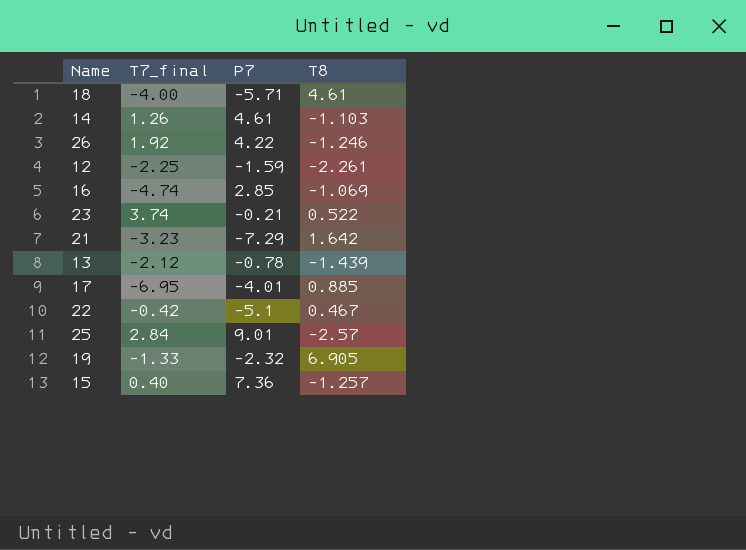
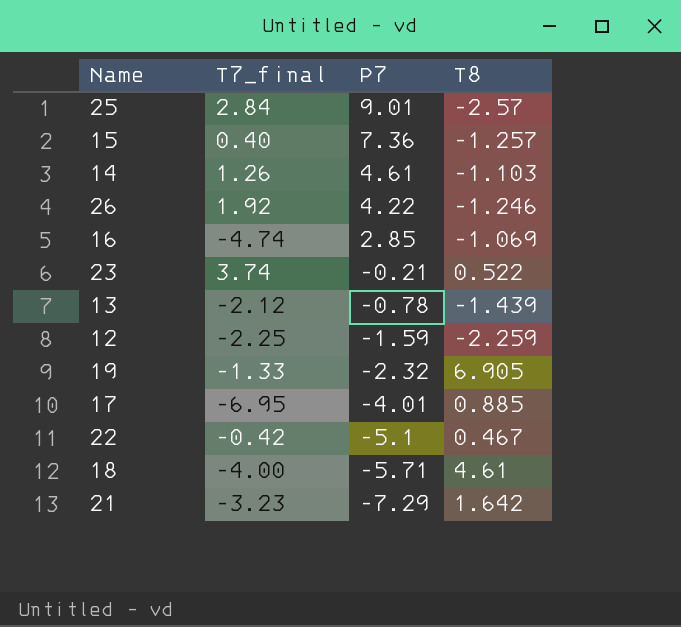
row order: none -> P7 descending
12 | T8: -2.261 -> -2.259

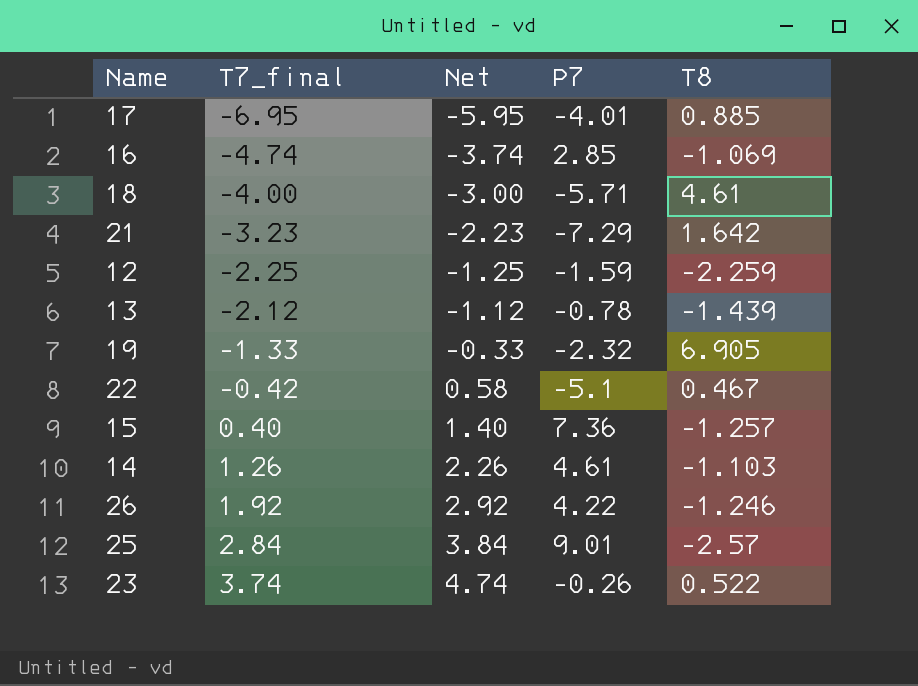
row order: P7 descending -> T7_final ascending
column Net | formula: none -> [T7_final] + 1
23 | P7: -0.21 -> -0.26

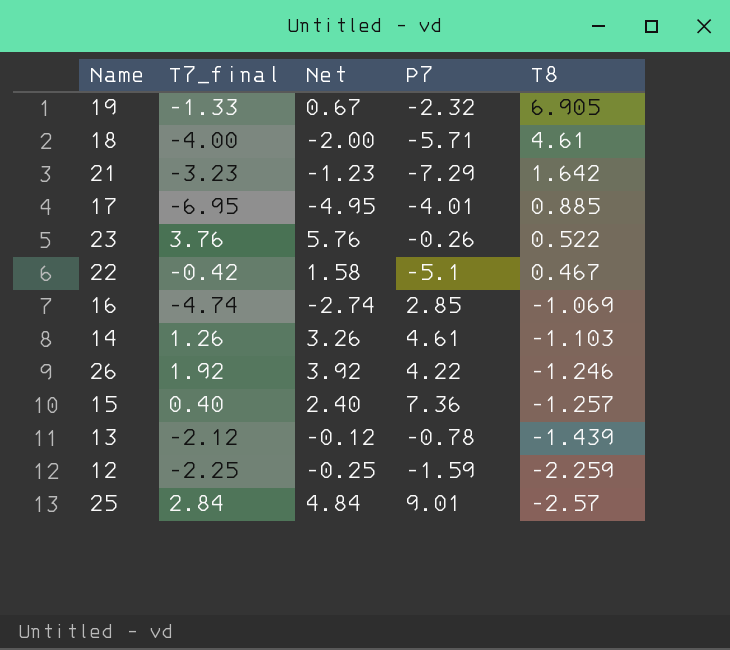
row order: T7_final ascending -> T8 descending
column Net | formula: [T7_final] + 1 -> [T7_final] + 2
23 | T7_final: 3.74 -> 3.76

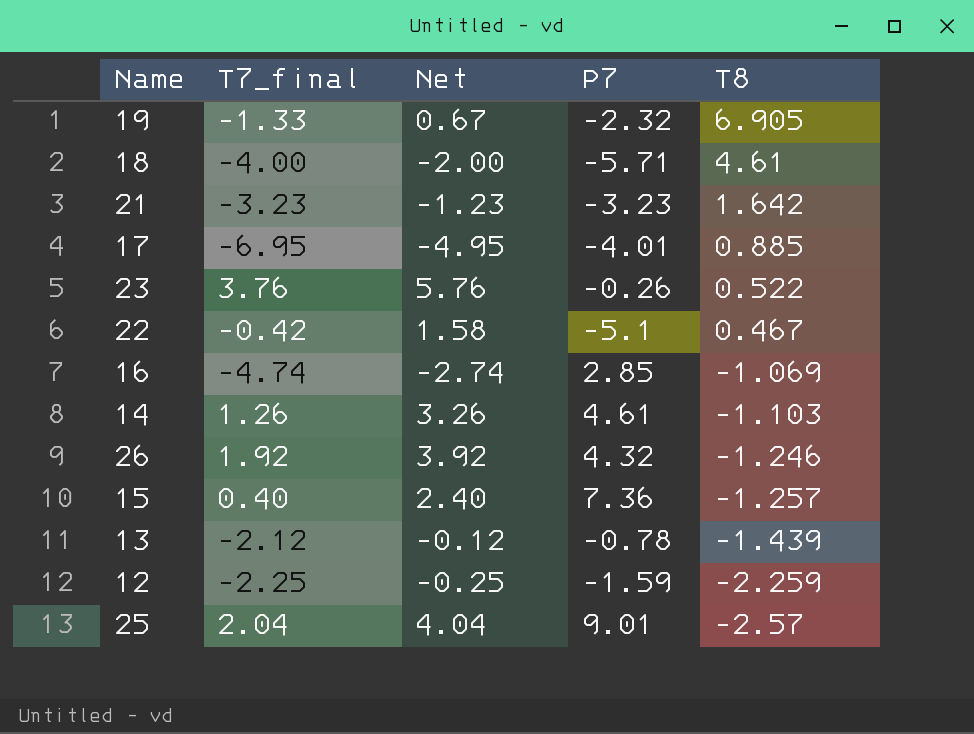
21 | P7: -7.29 -> -3.23
26 | P7: 4.22 -> 4.32
25 | T7_final: 2.84 -> 2.04
25 | Net: 4.84 -> 4.04

